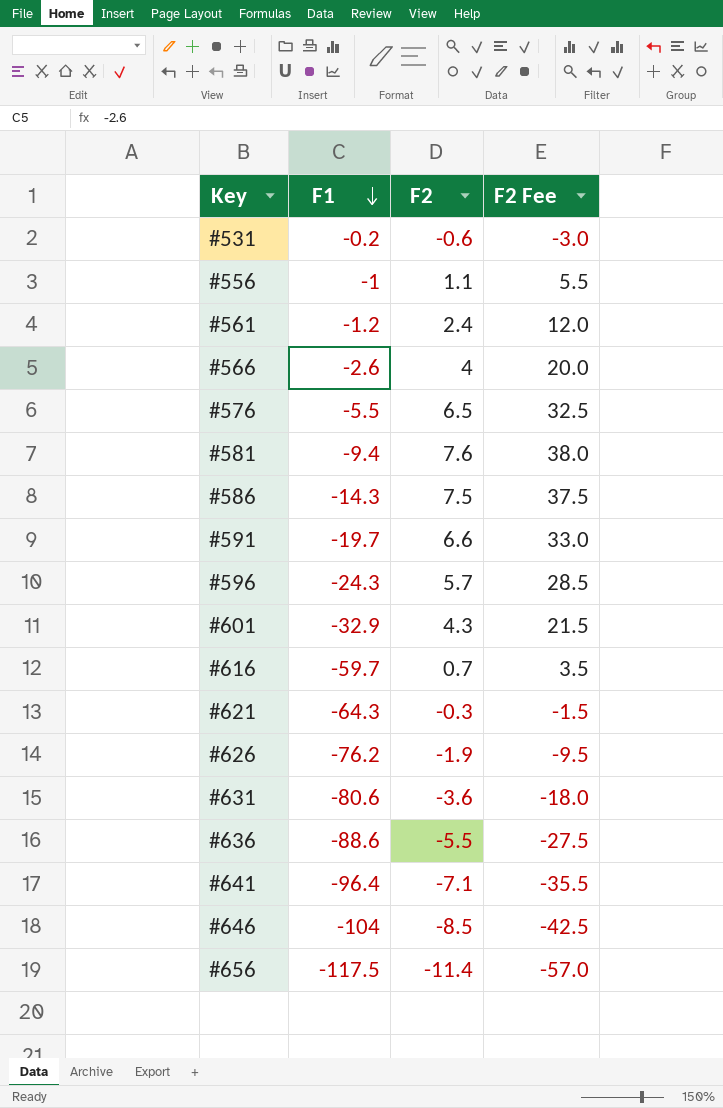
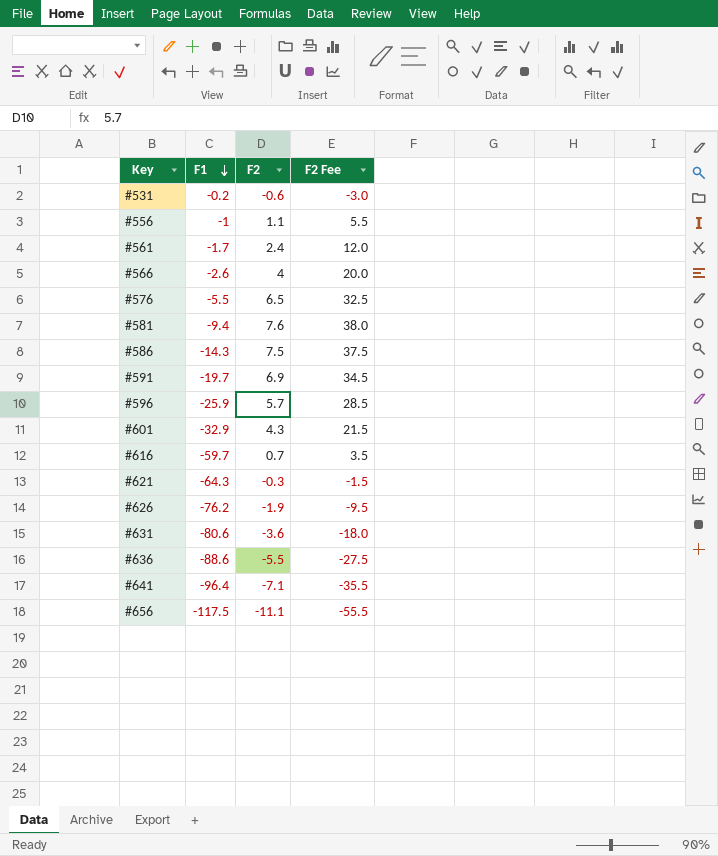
row #646: -104 | -8.5 | -42.5 -> none
#561 | F1: -1.2 -> -1.7
#591 | F2: 6.6 -> 6.9
#591 | F2 Fee: 33.0 -> 34.5
#596 | F1: -24.3 -> -25.9
#656 | F2: -11.4 -> -11.1
#656 | F2 Fee: -57.0 -> -55.5

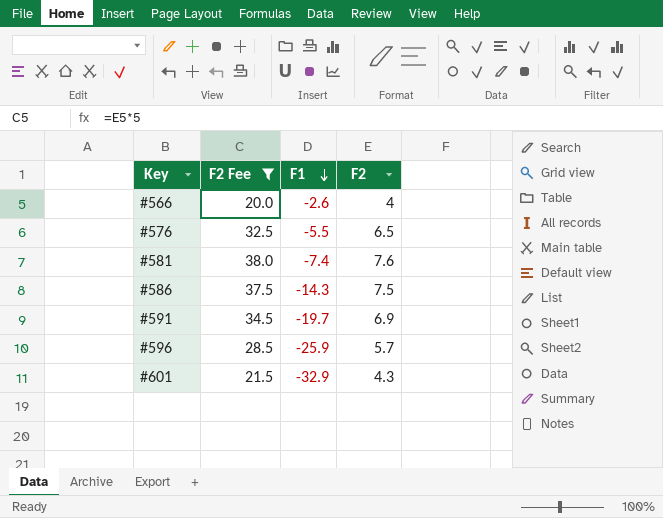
filter: none -> F2 Fee >= 20.0
column F2 Fee | position: 4 -> 2
#581 | F1: -9.4 -> -7.4

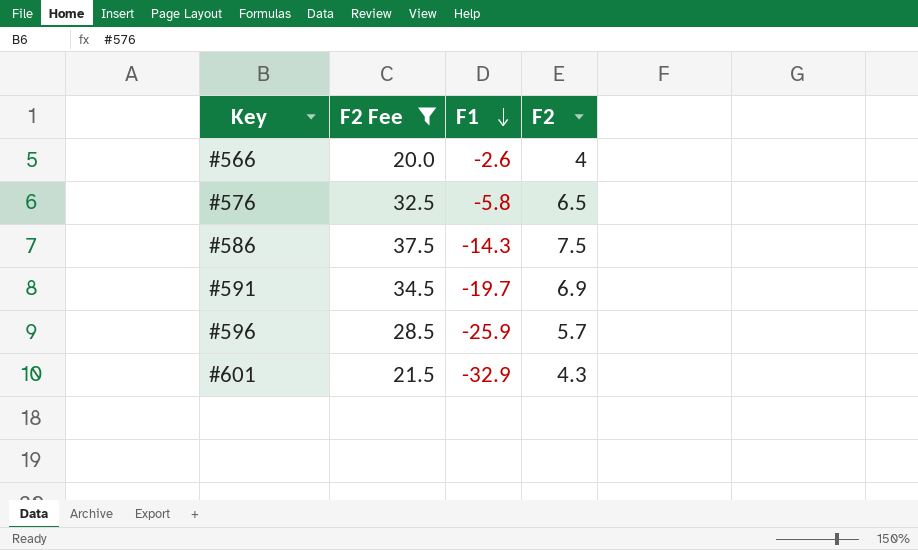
row #581: 38.0 | -7.4 | 7.6 -> none
#576 | F1: -5.5 -> -5.8

